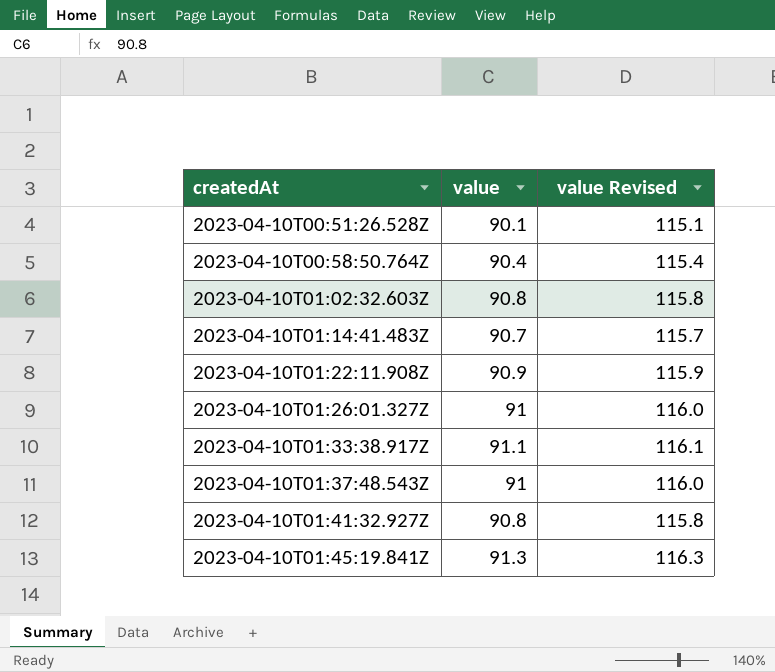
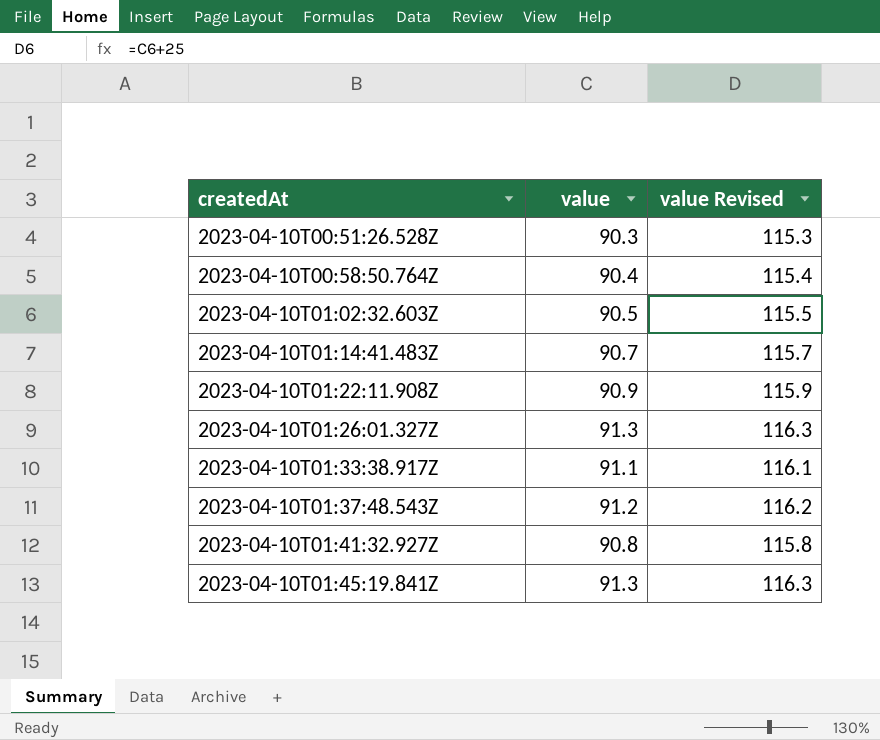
2023-04-10T00:51:26.528Z | value: 90.1 -> 90.3
2023-04-10T00:51:26.528Z | value Revised: 115.1 -> 115.3
2023-04-10T01:02:32.603Z | value: 90.8 -> 90.5
2023-04-10T01:02:32.603Z | value Revised: 115.8 -> 115.5
2023-04-10T01:26:01.327Z | value: 91 -> 91.3
2023-04-10T01:26:01.327Z | value Revised: 116.0 -> 116.3
2023-04-10T01:37:48.543Z | value: 91 -> 91.2
2023-04-10T01:37:48.543Z | value Revised: 116.0 -> 116.2

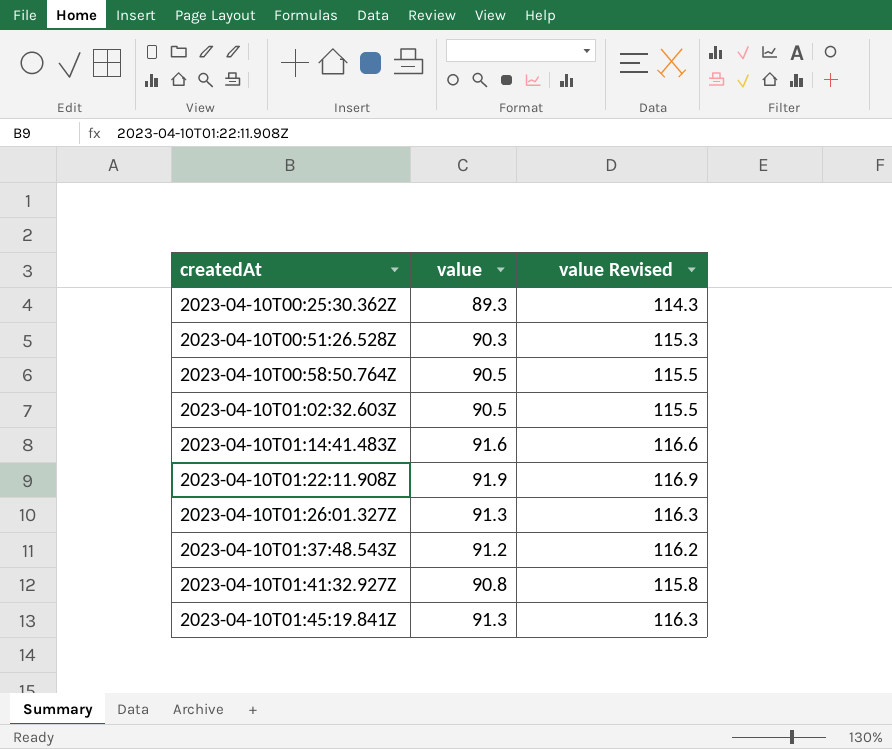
row 2023-04-10T01:33:38.917Z: 91.1 | 116.1 -> none
row 2023-04-10T00:25:30.362Z: none -> 89.3 | 114.3
2023-04-10T00:58:50.764Z | value: 90.4 -> 90.5
2023-04-10T00:58:50.764Z | value Revised: 115.4 -> 115.5
2023-04-10T01:14:41.483Z | value: 90.7 -> 91.6
2023-04-10T01:14:41.483Z | value Revised: 115.7 -> 116.6
2023-04-10T01:22:11.908Z | value: 90.9 -> 91.9
2023-04-10T01:22:11.908Z | value Revised: 115.9 -> 116.9

